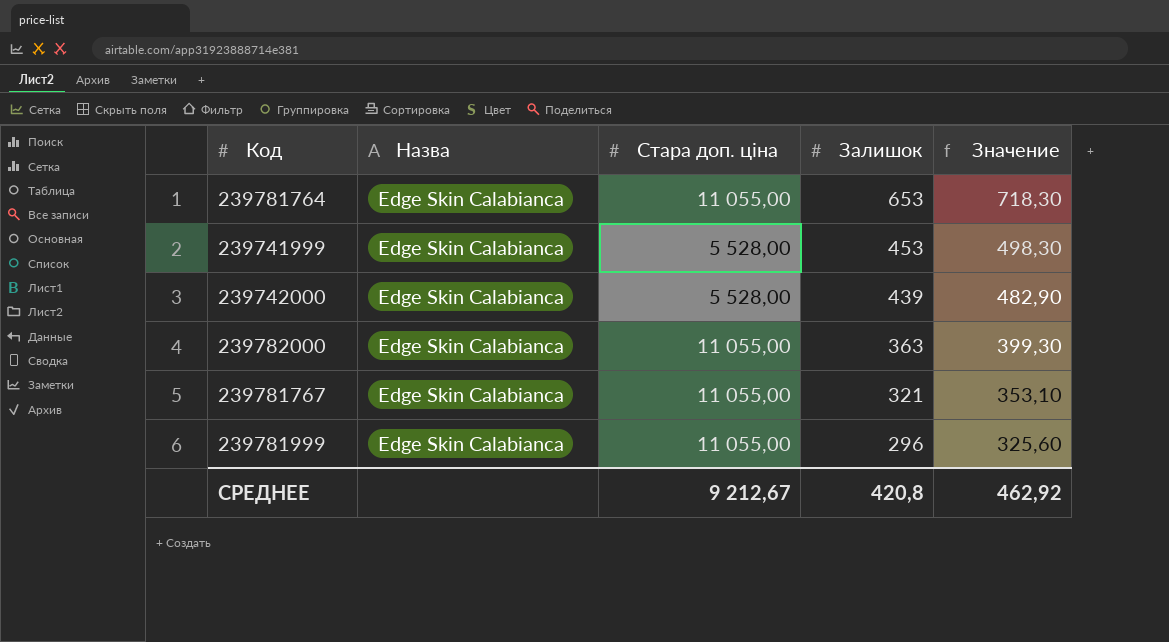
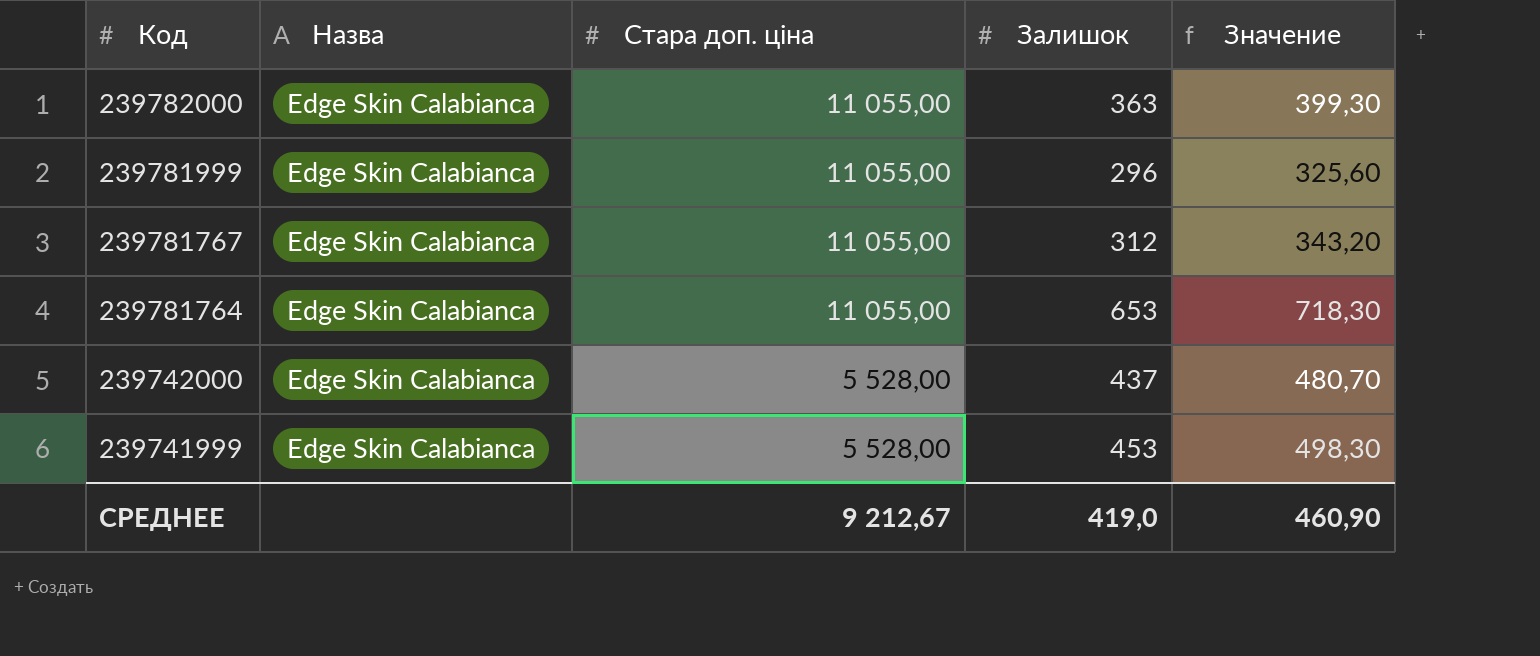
row order: Залишок descending -> Код descending
239781767 | Залишок: 321 -> 312
239781767 | Значение: 353,10 -> 343,20
239742000 | Залишок: 439 -> 437
239742000 | Значение: 482,90 -> 480,70
СРЕДНЕЕ | Залишок: 420,8 -> 419,0
СРЕДНЕЕ | Значение: 462,92 -> 460,90

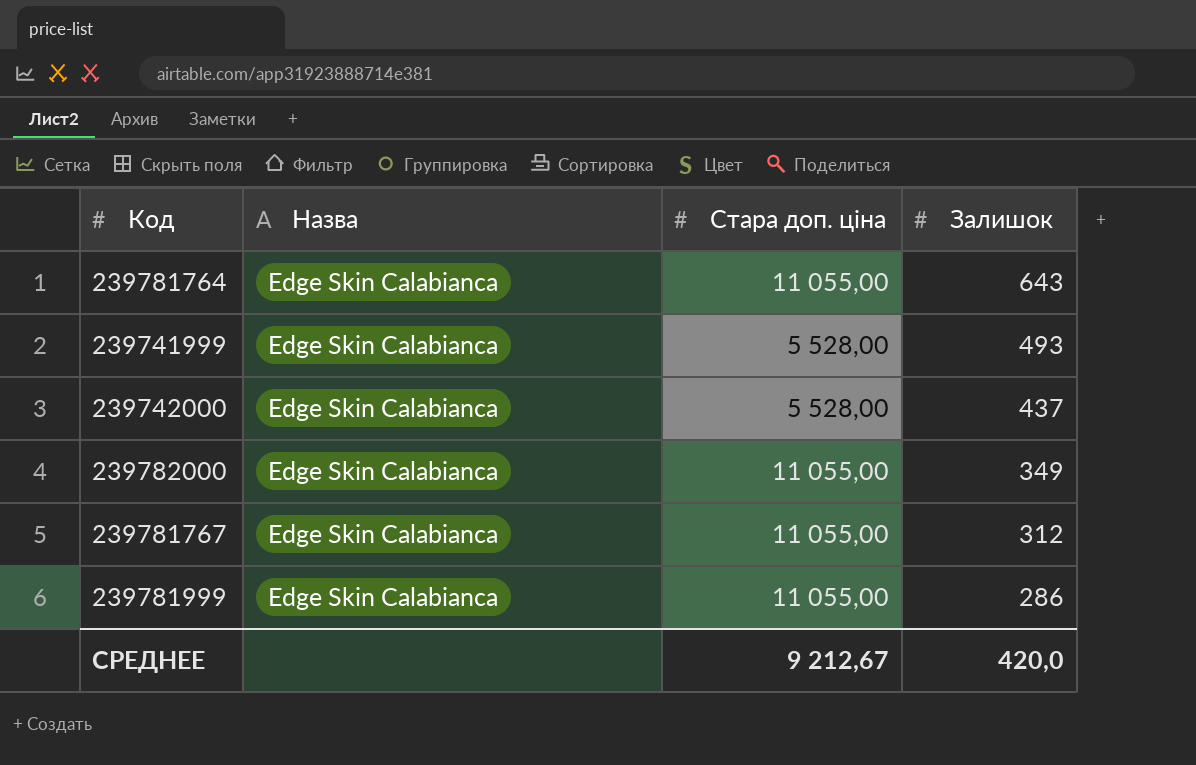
row order: Код descending -> Залишок descending
column Значение | formula: [Залишок] * 1,1 -> none
239781764 | Залишок: 653 -> 643
239741999 | Залишок: 453 -> 493
239782000 | Залишок: 363 -> 349
239781999 | Залишок: 296 -> 286
СРЕДНЕЕ | Залишок: 419,0 -> 420,0

